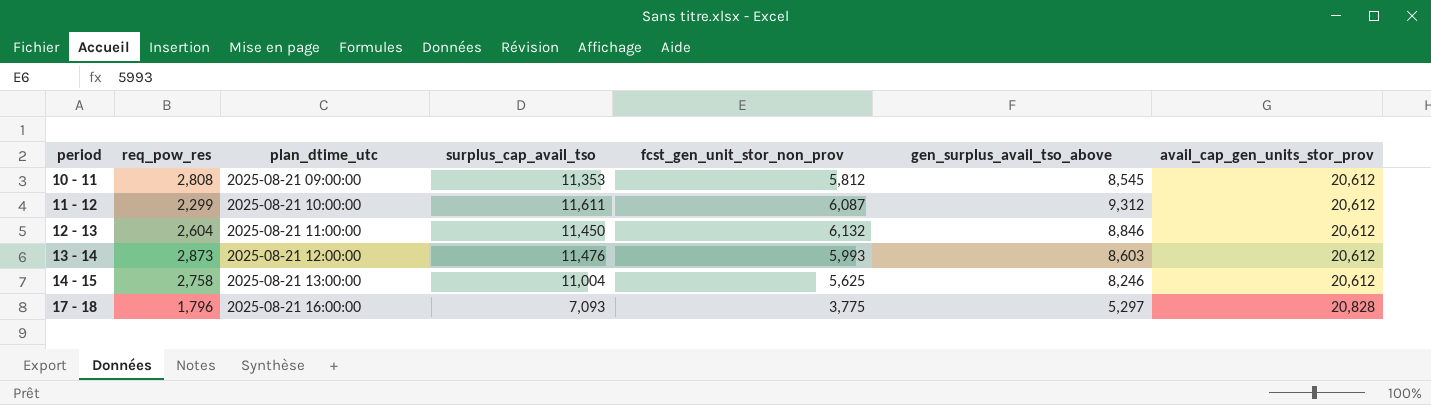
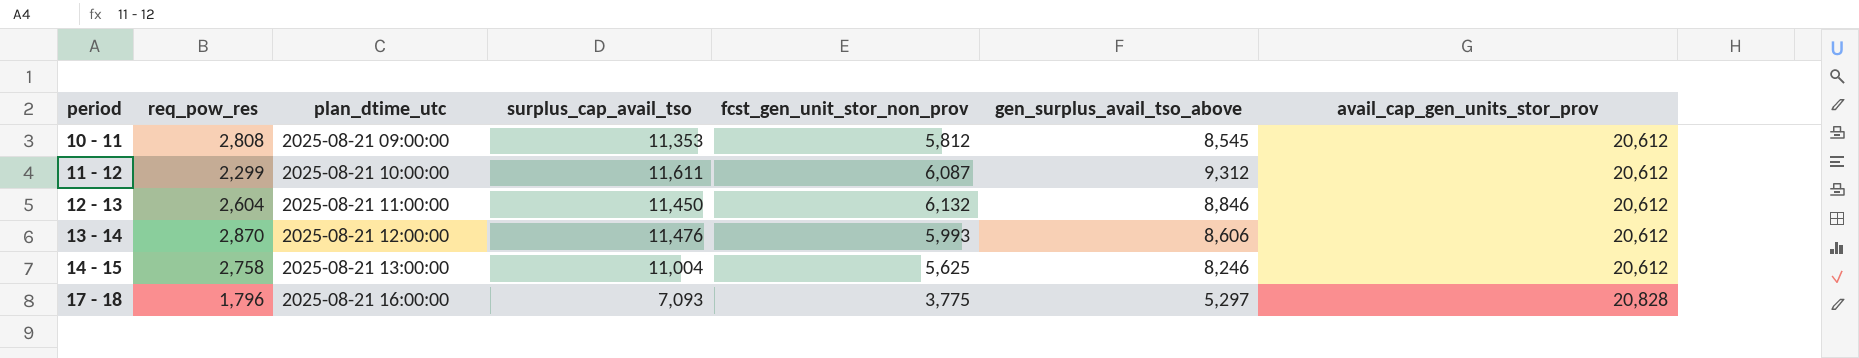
13 - 14 | req_pow_res: 2,873 -> 2,870
13 - 14 | gen_surplus_avail_tso_above: 8,603 -> 8,606

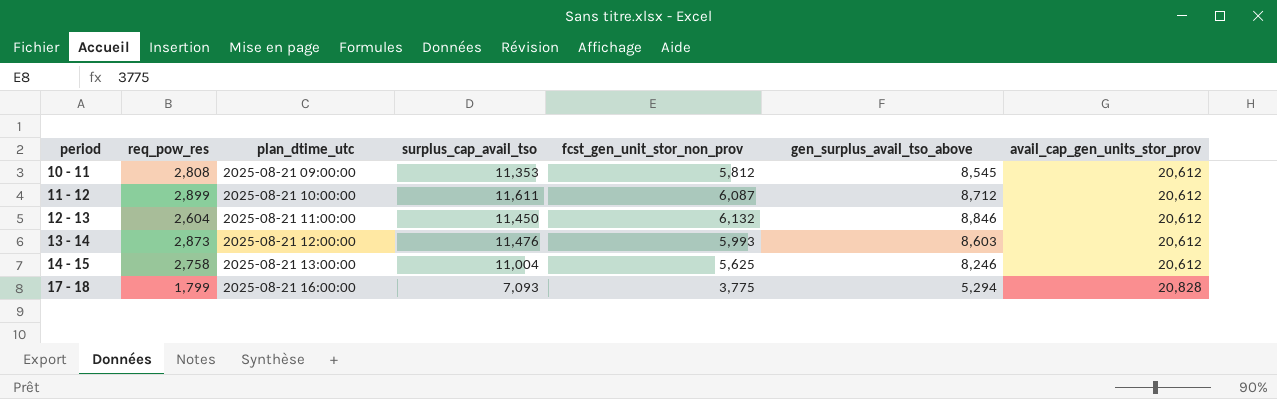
11 - 12 | req_pow_res: 2,299 -> 2,899
11 - 12 | gen_surplus_avail_tso_above: 9,312 -> 8,712
13 - 14 | req_pow_res: 2,870 -> 2,873
13 - 14 | gen_surplus_avail_tso_above: 8,606 -> 8,603
17 - 18 | req_pow_res: 1,796 -> 1,799
17 - 18 | gen_surplus_avail_tso_above: 5,297 -> 5,294

